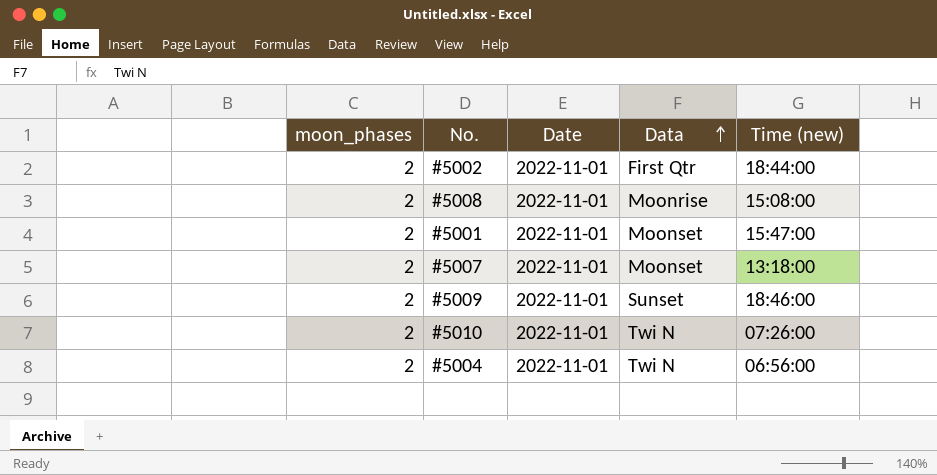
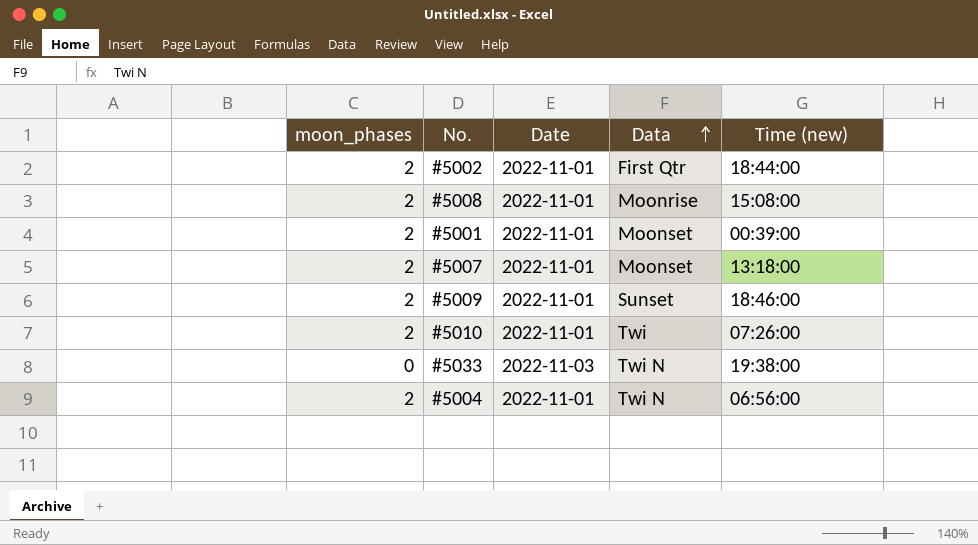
#5001 | Time (new): 15:47:00 -> 00:39:00
#5010 | Data: Twi N -> Twi
row #5033: none -> 0 | 2022-11-03 | Twi N | 19:38:00

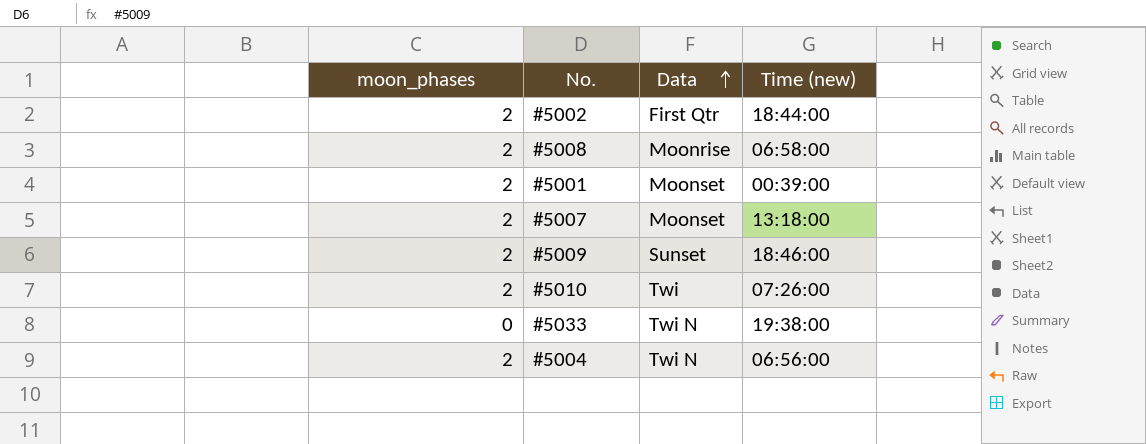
column Date | position: 3 -> none
#5008 | Time (new): 15:08:00 -> 06:58:00

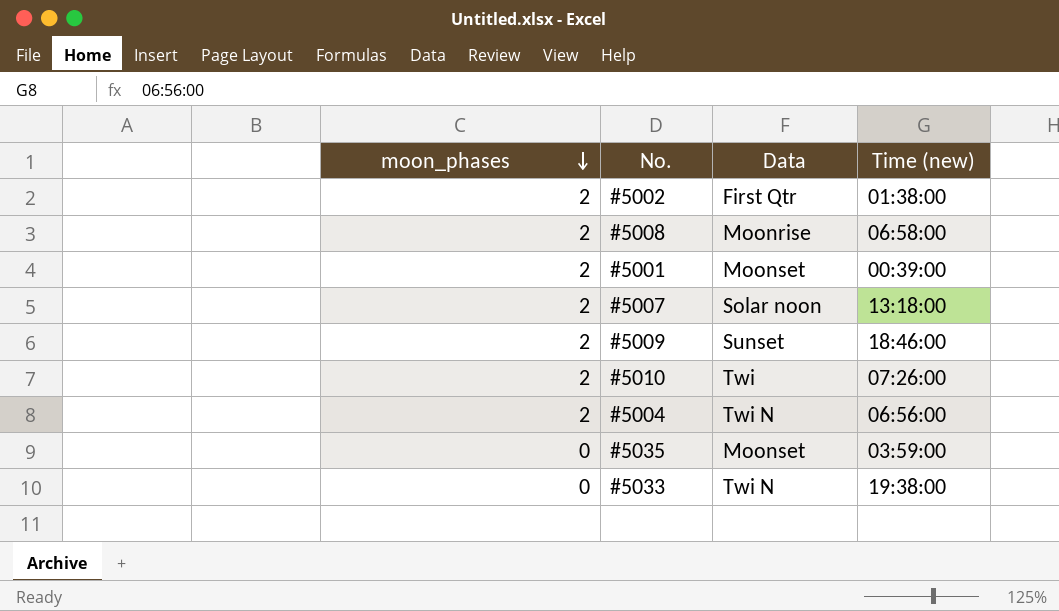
row order: Data ascending -> moon_phases descending
#5002 | Time (new): 18:44:00 -> 01:38:00
#5007 | Data: Moonset -> Solar noon
row #5035: none -> 0 | Moonset | 03:59:00

